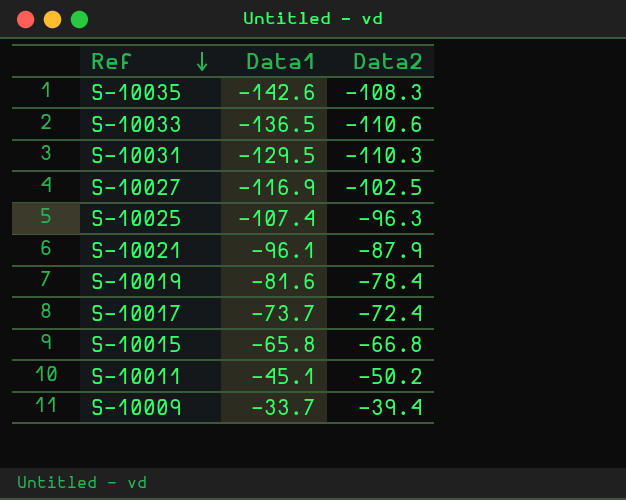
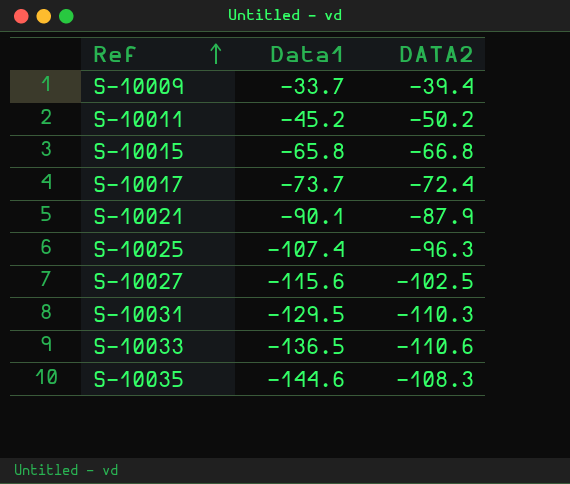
row order: Ref descending -> Ref ascending
column name: Data2 -> DATA2
row S-10019: -81.6 | -78.4 -> none
S-10011 | Data1: -45.1 -> -45.2
S-10021 | Data1: -96.1 -> -90.1
S-10027 | Data1: -116.9 -> -115.6
S-10035 | Data1: -142.6 -> -144.6

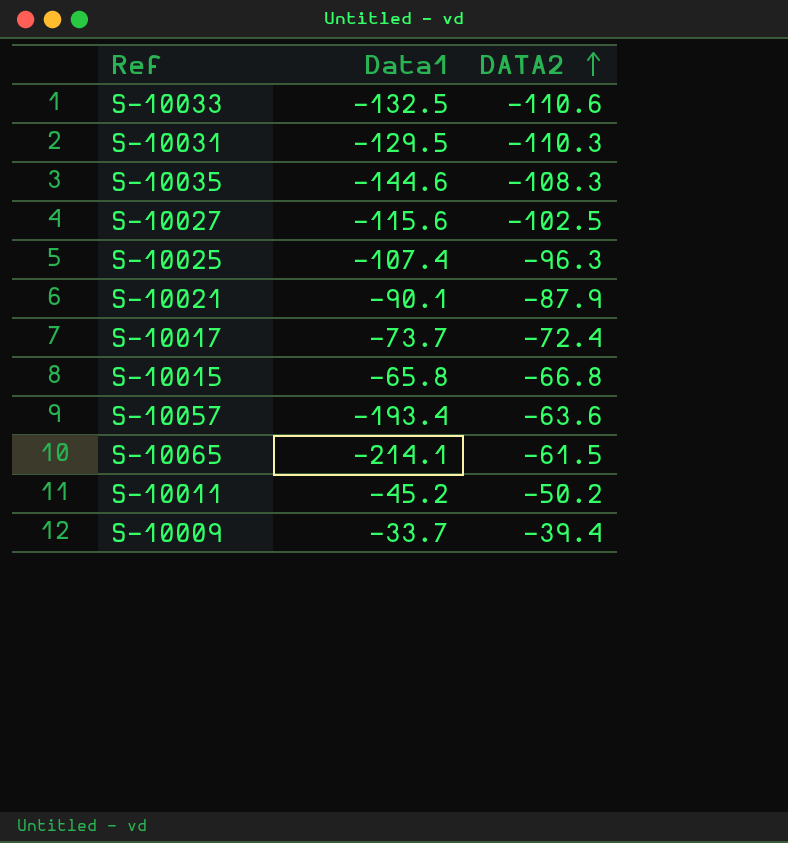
row order: Ref ascending -> DATA2 ascending
S-10033 | Data1: -136.5 -> -132.5
row S-10057: none -> -193.4 | -63.6
row S-10065: none -> -214.1 | -61.5

